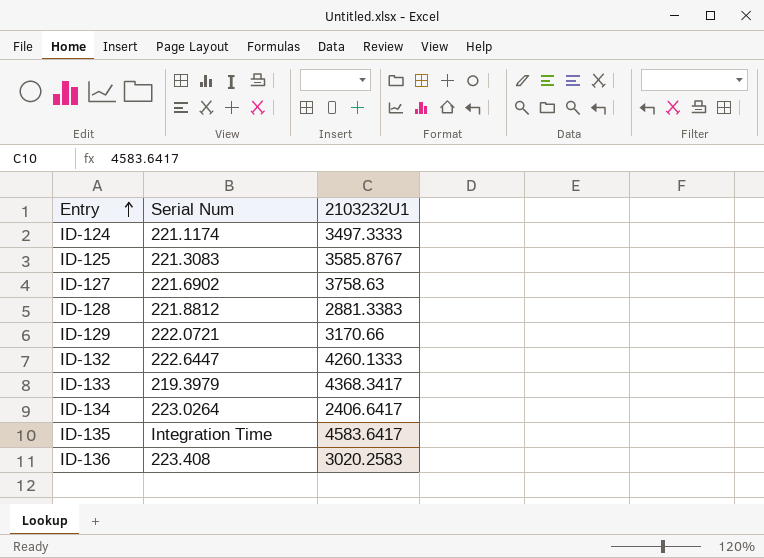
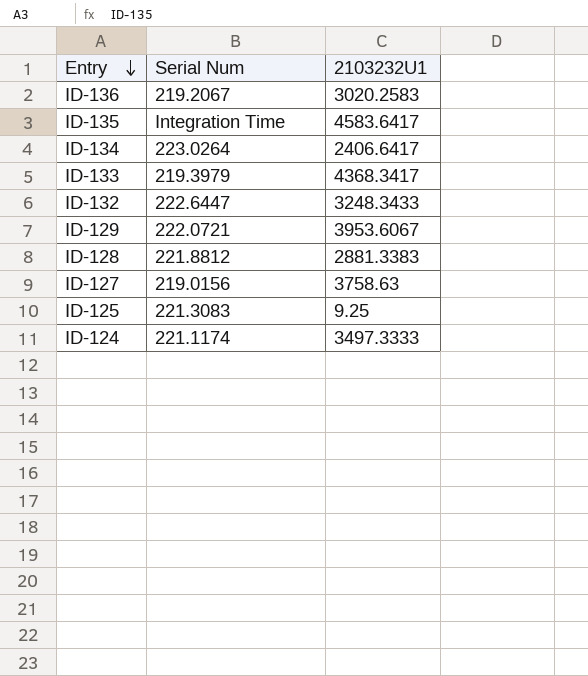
row order: Entry ascending -> Entry descending
ID-136 | Serial Num: 223.408 -> 219.2067
ID-132 | 2103232U1: 4260.1333 -> 3248.3433
ID-129 | 2103232U1: 3170.66 -> 3953.6067
ID-127 | Serial Num: 221.6902 -> 219.0156
ID-125 | 2103232U1: 3585.8767 -> 9.25

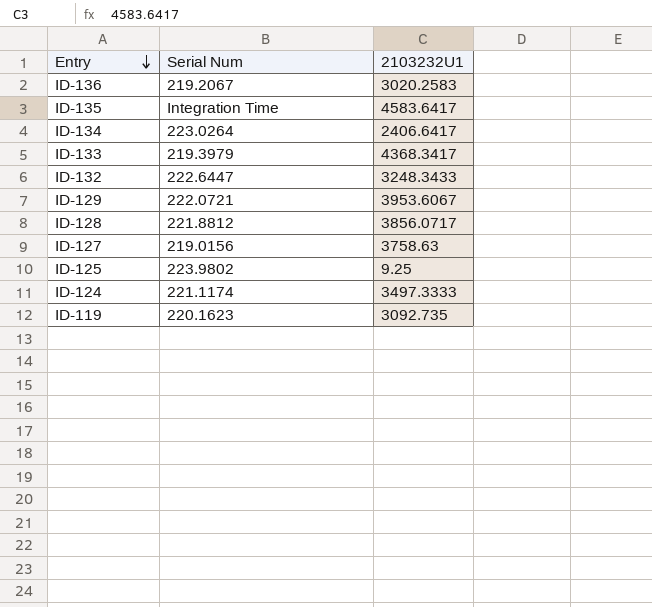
ID-128 | 2103232U1: 2881.3383 -> 3856.0717
ID-125 | Serial Num: 221.3083 -> 223.9802
row ID-119: none -> 220.1623 | 3092.735

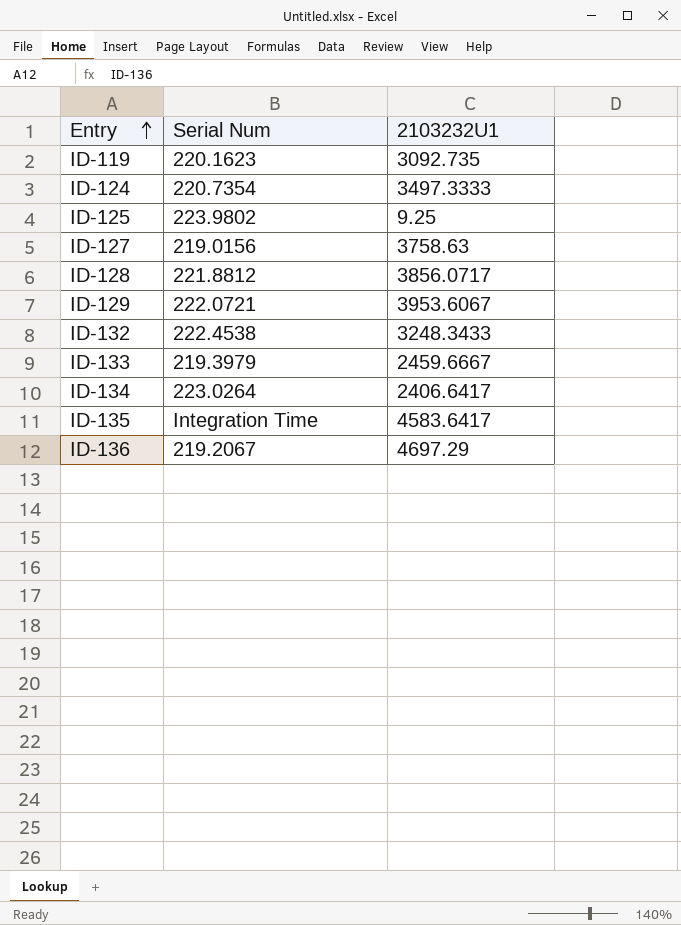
row order: Entry descending -> Entry ascending
ID-124 | Serial Num: 221.1174 -> 220.7354
ID-132 | Serial Num: 222.6447 -> 222.4538
ID-133 | 2103232U1: 4368.3417 -> 2459.6667
ID-136 | 2103232U1: 3020.2583 -> 4697.29

